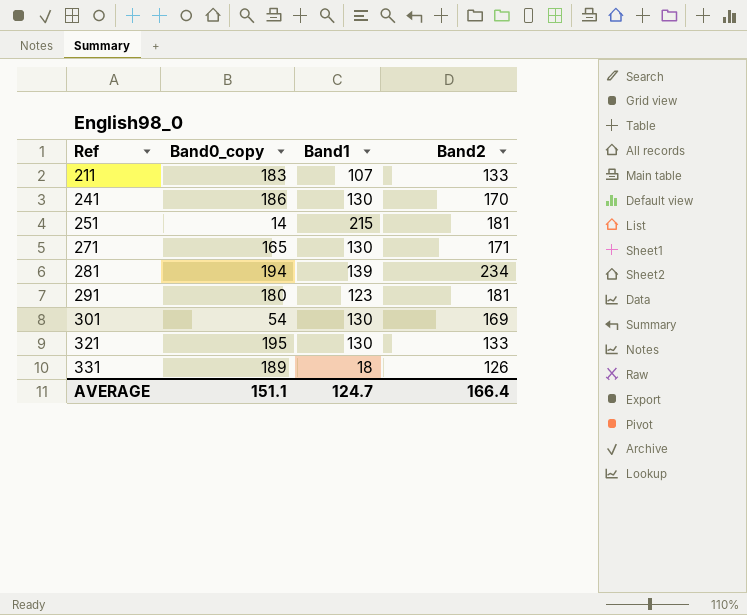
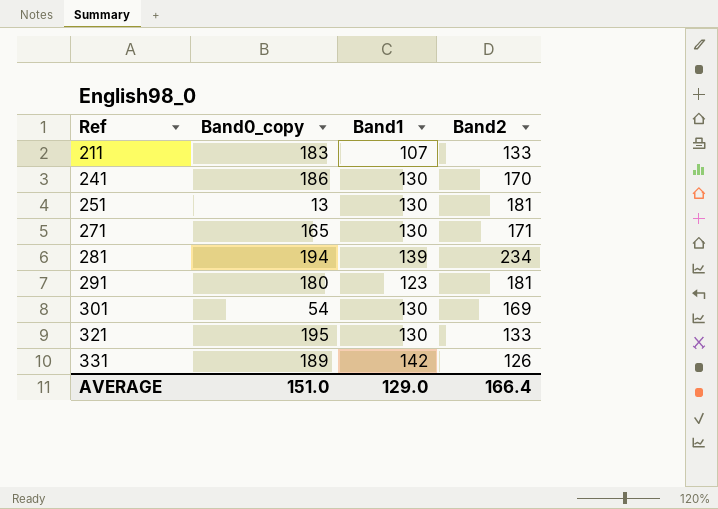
251 | Band0_copy: 14 -> 13
251 | Band1: 215 -> 130
331 | Band1: 18 -> 142
AVERAGE | Band0_copy: 151.1 -> 151.0
AVERAGE | Band1: 124.7 -> 129.0

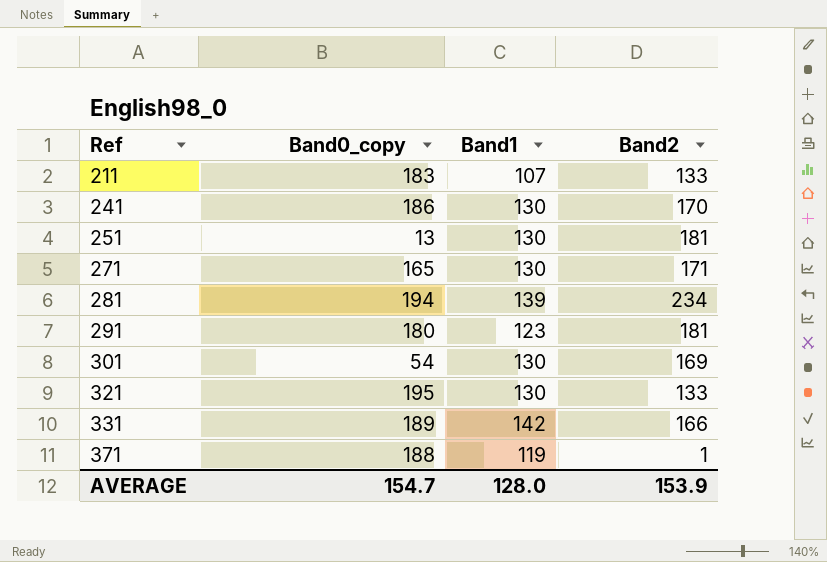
331 | Band2: 126 -> 166
row 371: none -> 188 | 119 | 1
AVERAGE | Band0_copy: 151.0 -> 154.7
AVERAGE | Band1: 129.0 -> 128.0
AVERAGE | Band2: 166.4 -> 153.9

